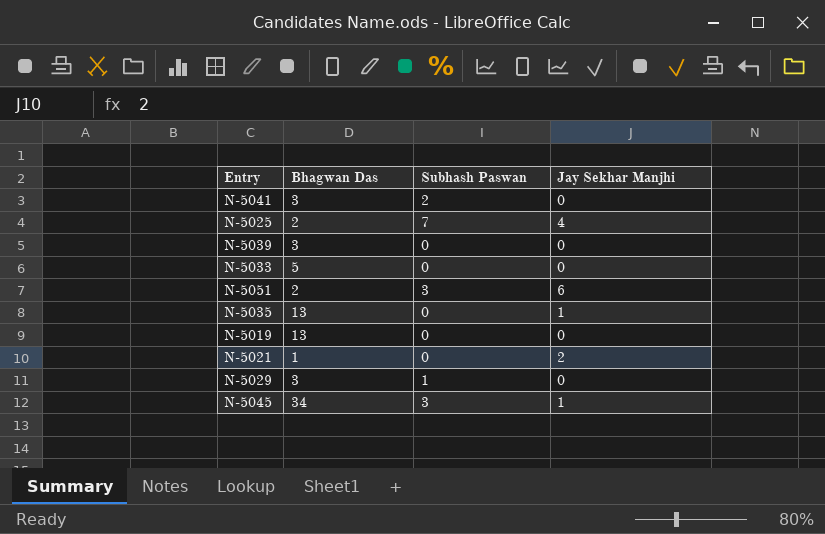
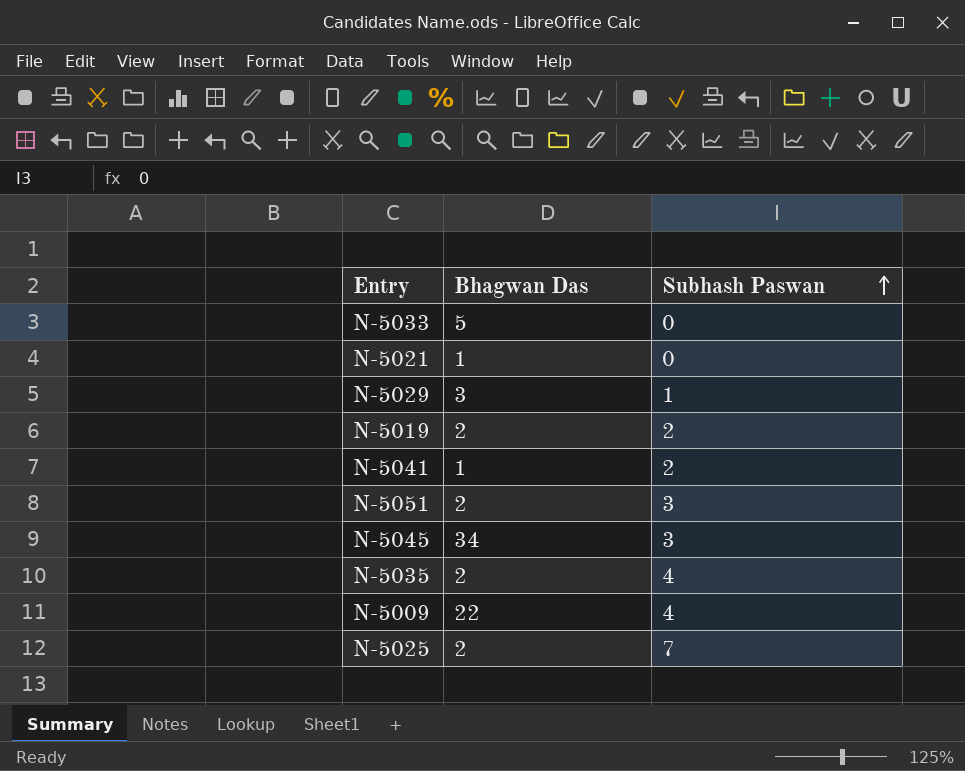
row order: none -> Subhash Paswan ascending
column Jay Sekhar Manjhi | position: 4 -> none
row N-5039: 3 | 0 | 0 -> none
N-5019 | Bhagwan Das: 13 -> 2
N-5019 | Subhash Paswan: 0 -> 2
N-5041 | Bhagwan Das: 3 -> 1
N-5035 | Bhagwan Das: 13 -> 2
N-5035 | Subhash Paswan: 0 -> 4
row N-5009: none -> 22 | 4

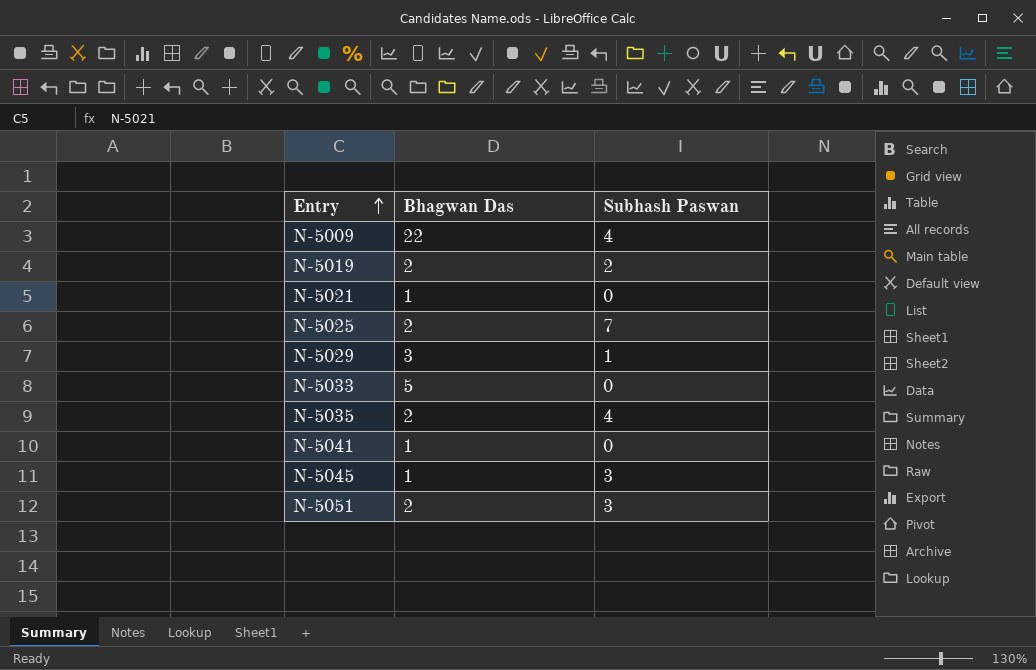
row order: Subhash Paswan ascending -> Entry ascending
N-5041 | Subhash Paswan: 2 -> 0
N-5045 | Bhagwan Das: 34 -> 1

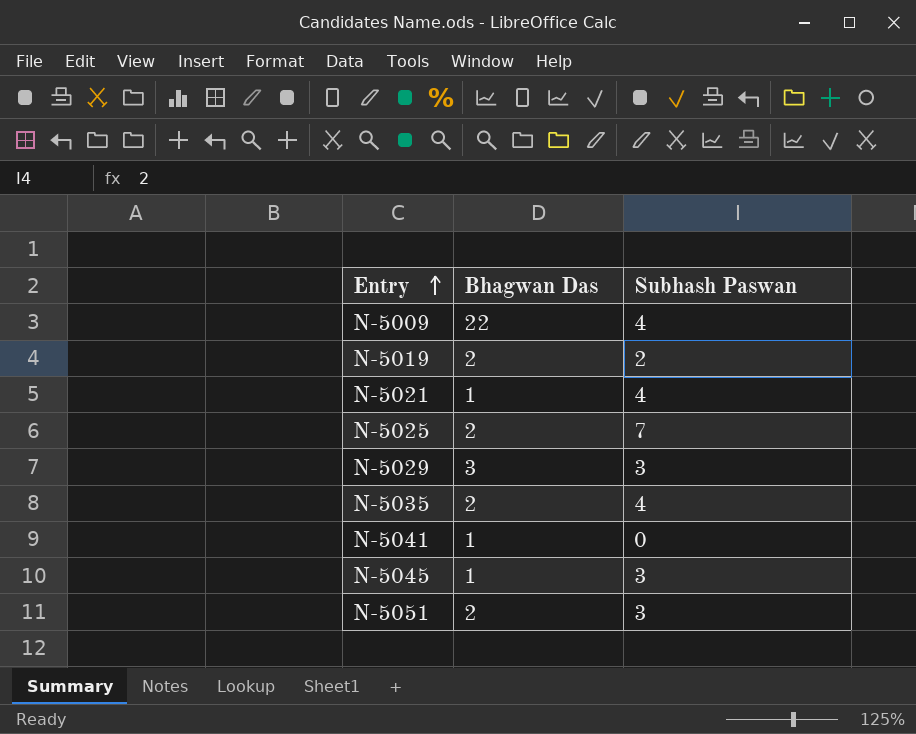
row N-5033: 5 | 0 -> none
N-5021 | Subhash Paswan: 0 -> 4
N-5029 | Subhash Paswan: 1 -> 3

